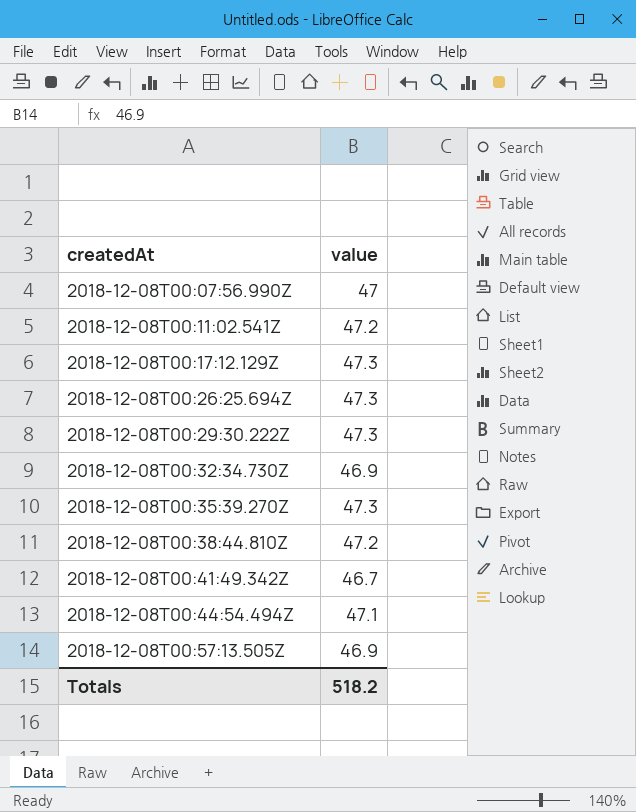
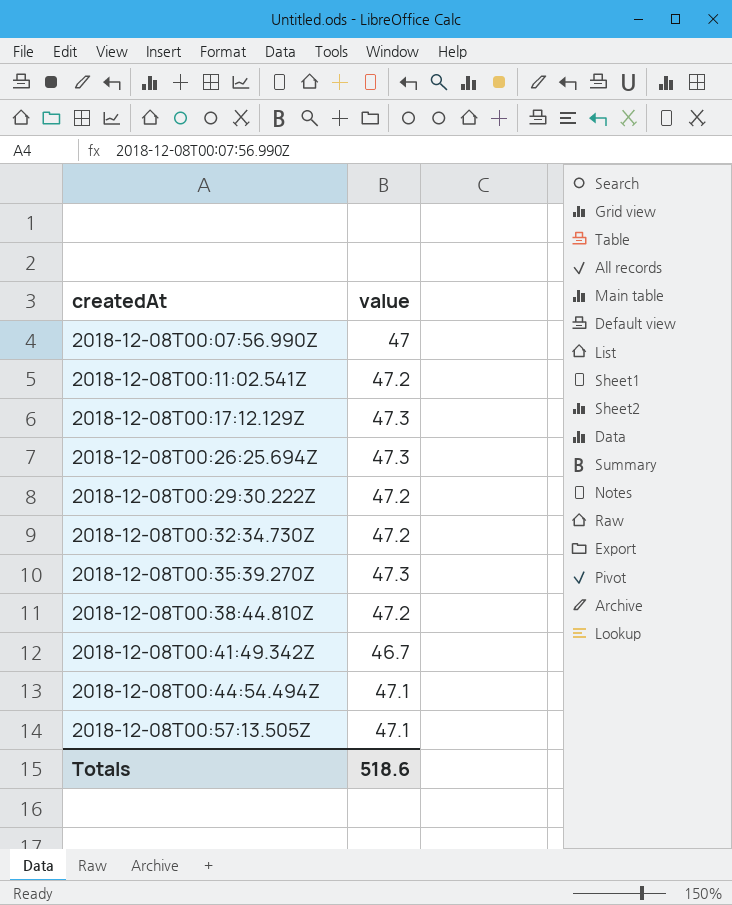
2018-12-08T00:29:30.222Z | value: 47.3 -> 47.2
2018-12-08T00:32:34.730Z | value: 46.9 -> 47.2
2018-12-08T00:57:13.505Z | value: 46.9 -> 47.1
Totals | value: 518.2 -> 518.6

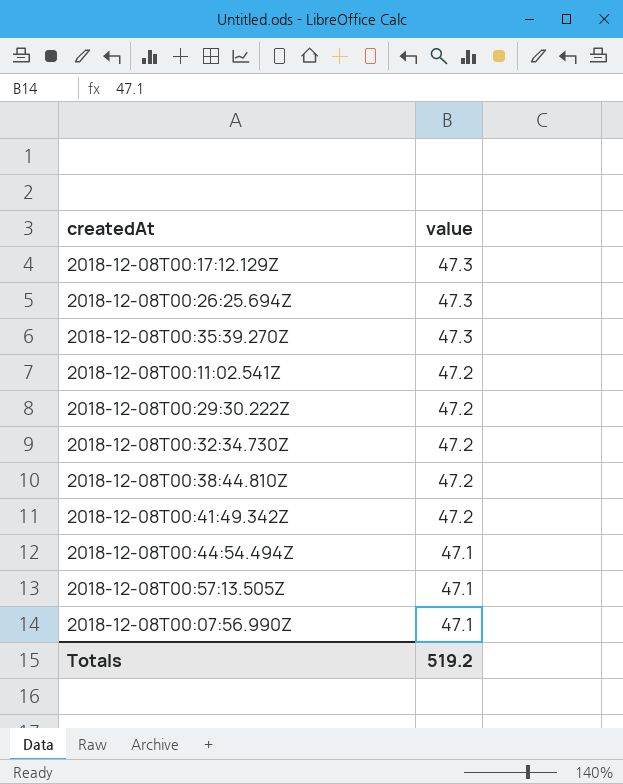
row order: createdAt ascending -> value descending
2018-12-08T00:41:49.342Z | value: 46.7 -> 47.2
2018-12-08T00:07:56.990Z | value: 47 -> 47.1
Totals | value: 518.6 -> 519.2

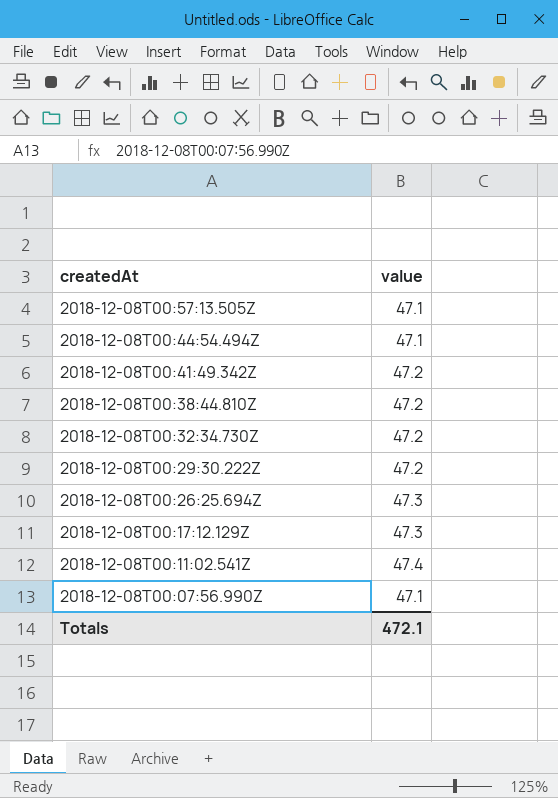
row order: value descending -> createdAt descending
row 2018-12-08T00:35:39.270Z: 47.3 -> none
2018-12-08T00:11:02.541Z | value: 47.2 -> 47.4
Totals | value: 519.2 -> 472.1

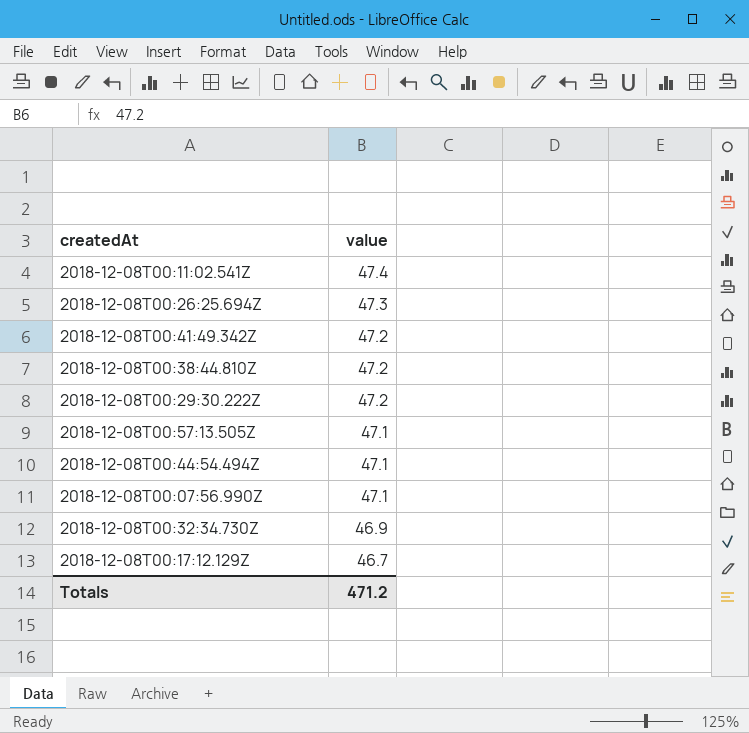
row order: createdAt descending -> value descending
2018-12-08T00:32:34.730Z | value: 47.2 -> 46.9
2018-12-08T00:17:12.129Z | value: 47.3 -> 46.7
Totals | value: 472.1 -> 471.2

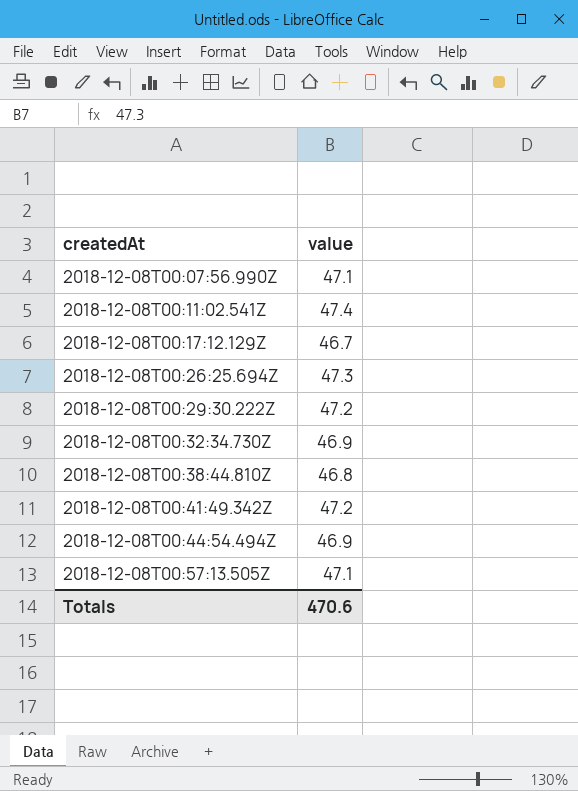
row order: value descending -> createdAt ascending
2018-12-08T00:38:44.810Z | value: 47.2 -> 46.8
2018-12-08T00:44:54.494Z | value: 47.1 -> 46.9
Totals | value: 471.2 -> 470.6

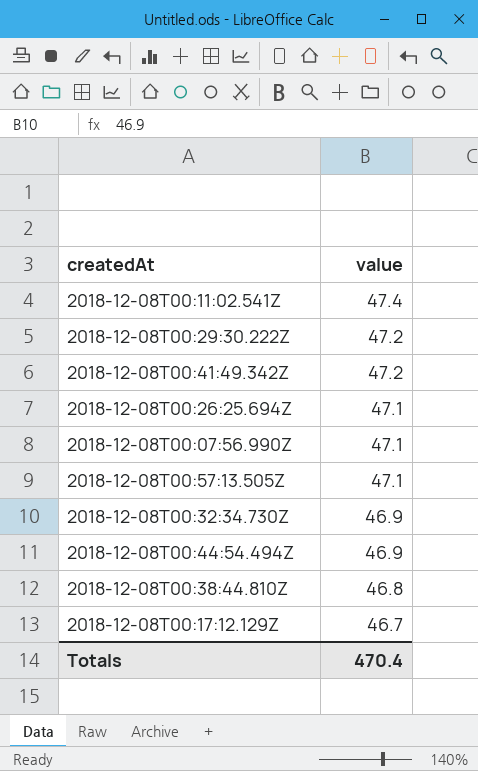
row order: createdAt ascending -> value descending
2018-12-08T00:26:25.694Z | value: 47.3 -> 47.1
Totals | value: 470.6 -> 470.4

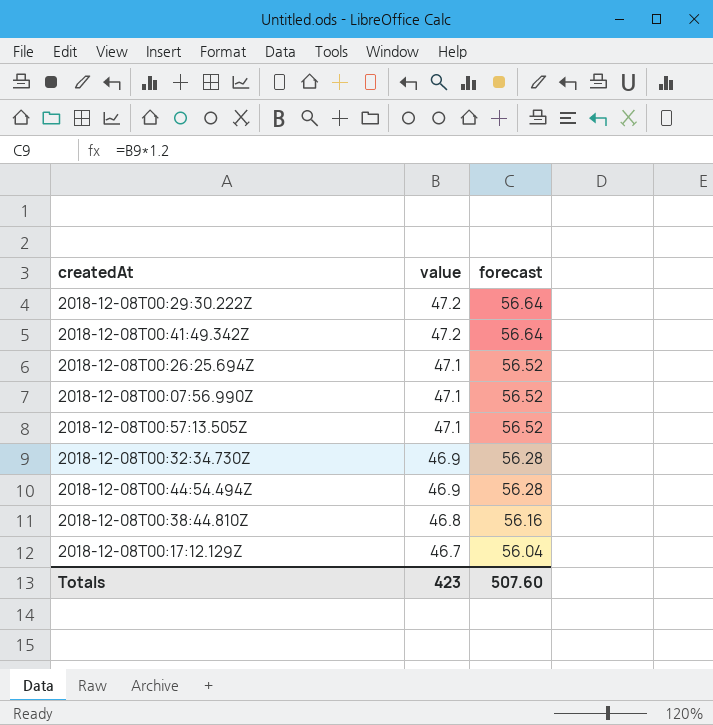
column forecast | formula: none -> [value] * 1.2
row 2018-12-08T00:11:02.541Z: 47.4 -> none
Totals | value: 470.4 -> 423

